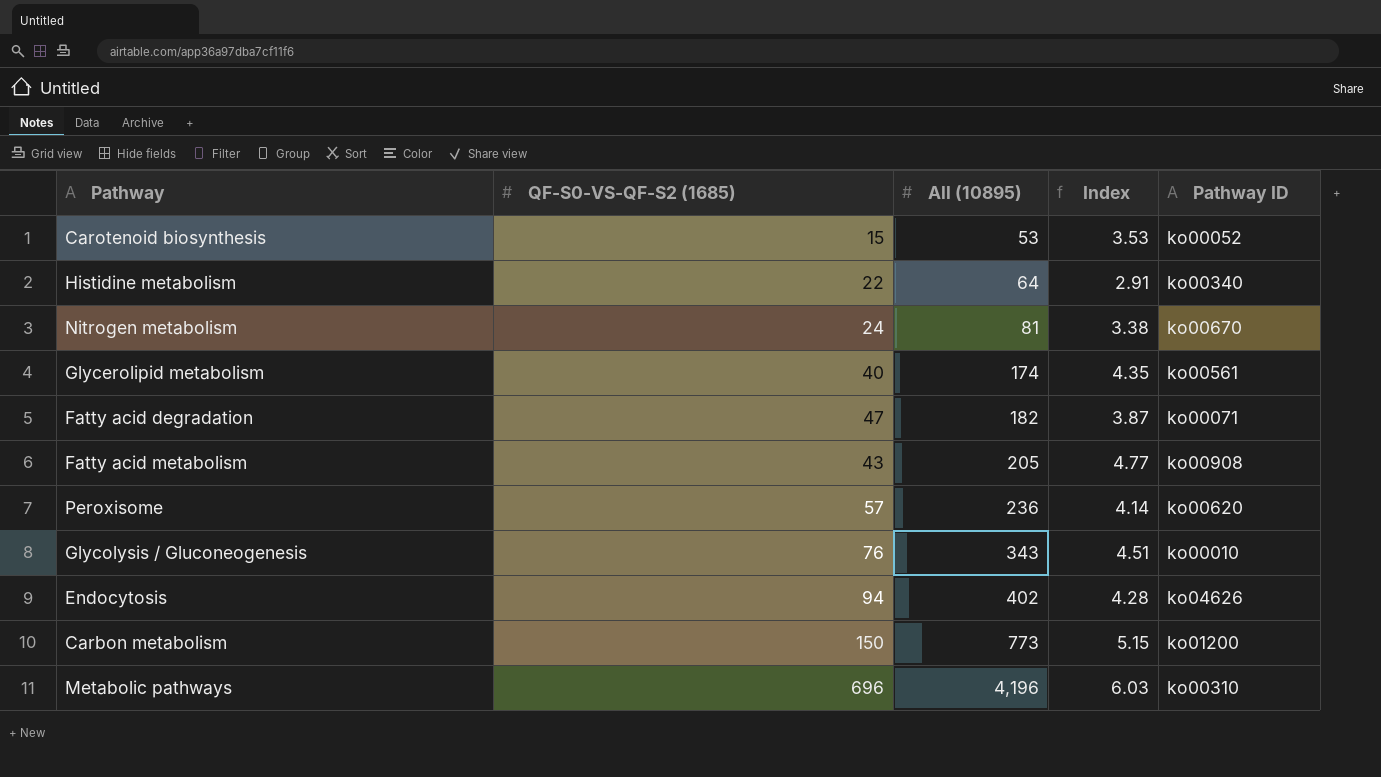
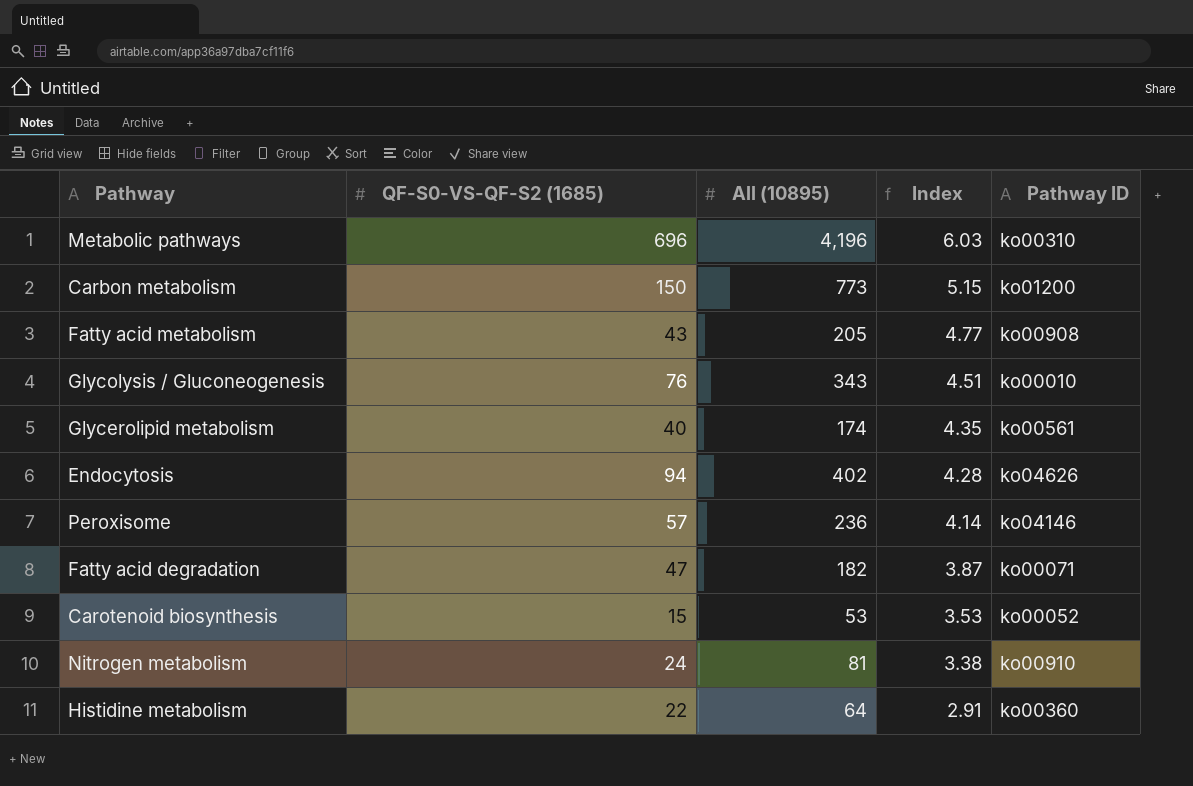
row order: All (10895) ascending -> Index descending
Peroxisome | Pathway ID: ko00620 -> ko04146
Nitrogen metabolism | Pathway ID: ko00670 -> ko00910
Histidine metabolism | Pathway ID: ko00340 -> ko00360

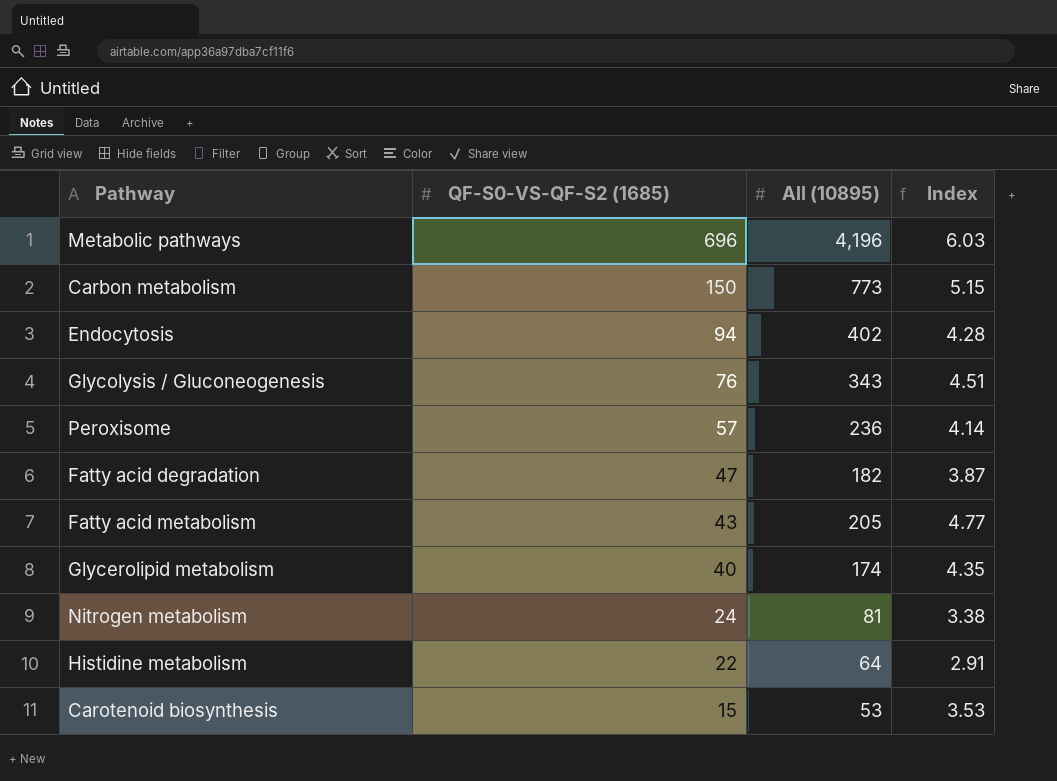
row order: Index descending -> QF-S0-VS-QF-S2 (1685) descending
column Pathway ID | position: 5 -> none

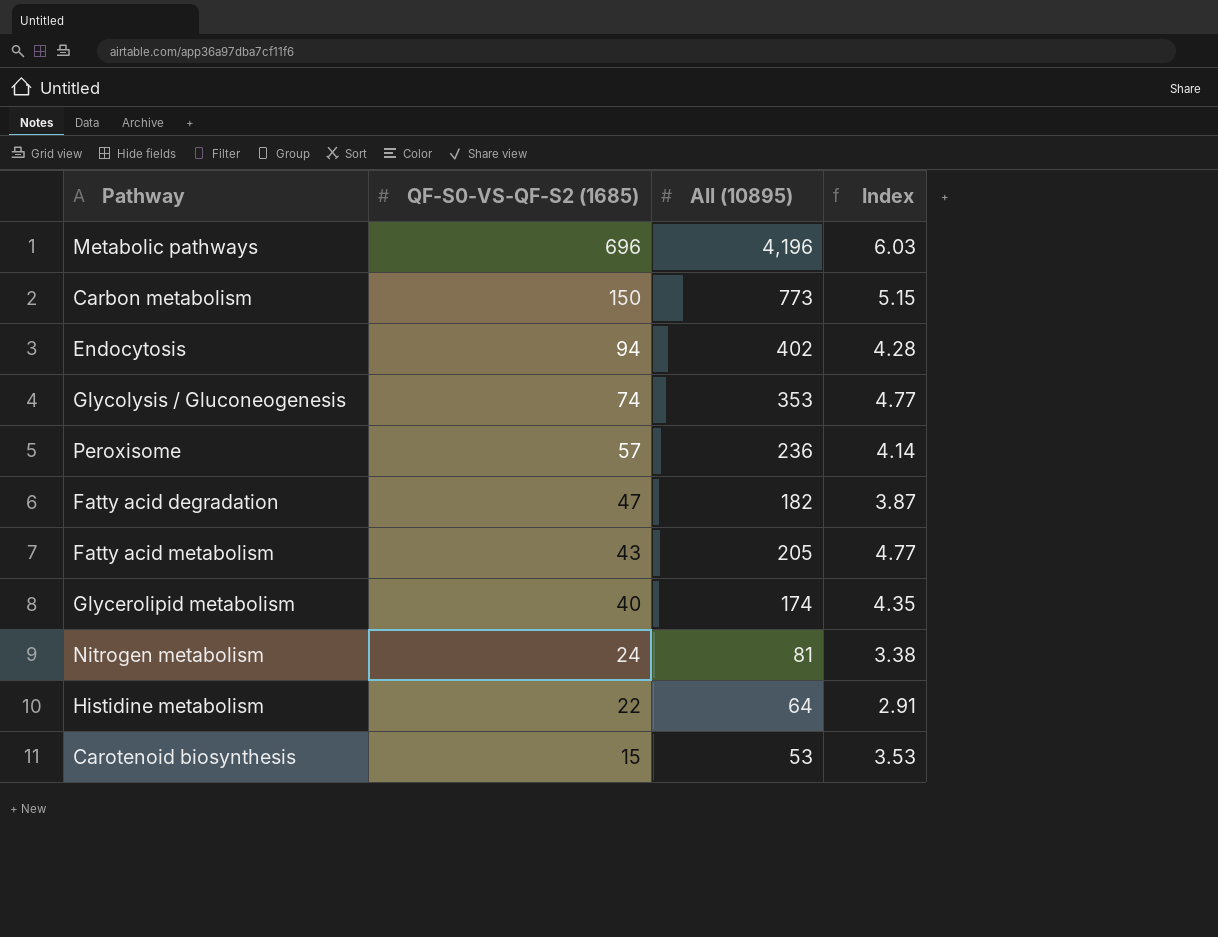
Glycolysis / Gluconeogenesis | QF-S0-VS-QF-S2 (1685): 76 -> 74
Glycolysis / Gluconeogenesis | All (10895): 343 -> 353
Glycolysis / Gluconeogenesis | Index: 4.51 -> 4.77

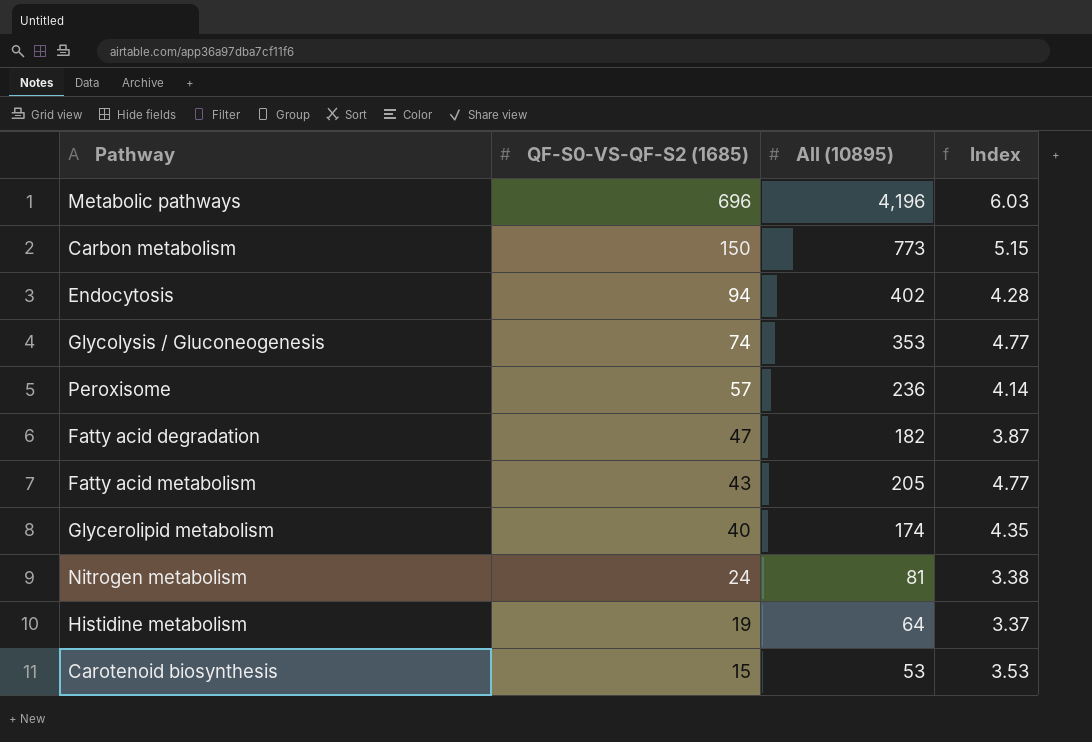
Histidine metabolism | QF-S0-VS-QF-S2 (1685): 22 -> 19
Histidine metabolism | Index: 2.91 -> 3.37

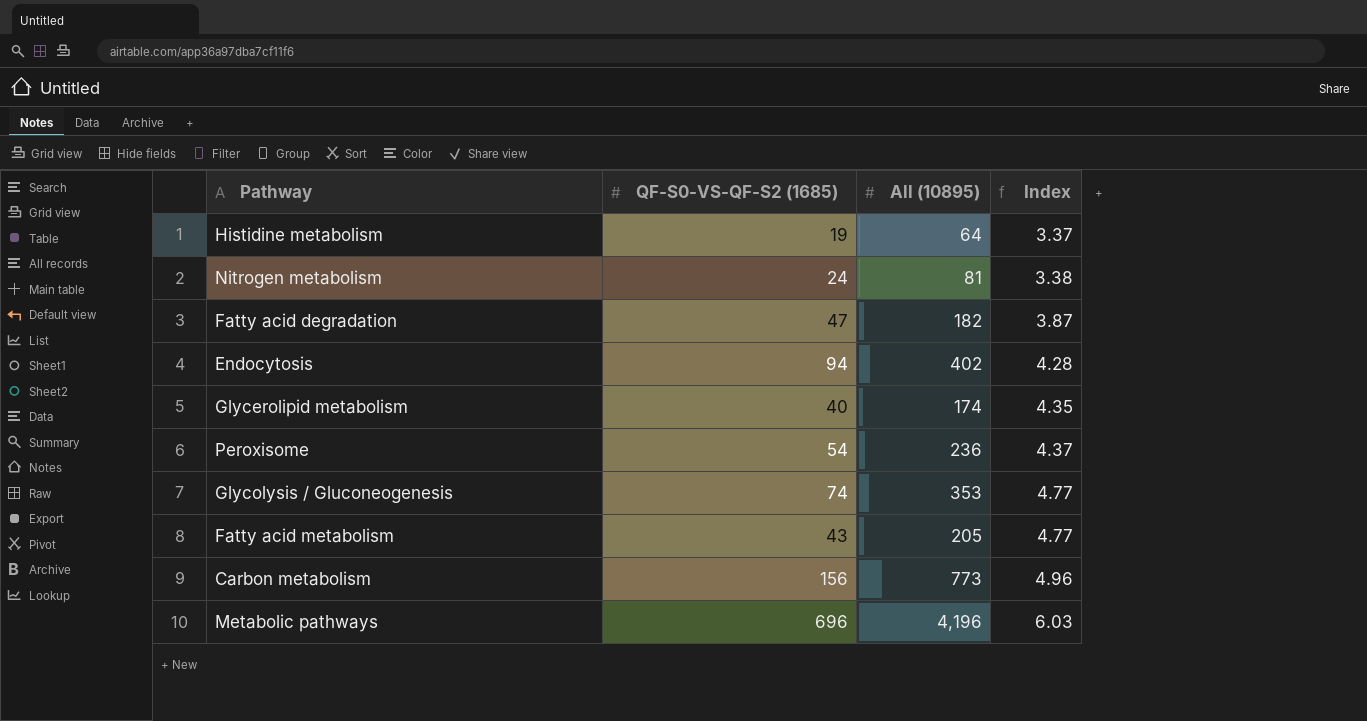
row order: QF-S0-VS-QF-S2 (1685) descending -> Index ascending
row Carotenoid biosynthesis: 15 | 53 | 3.53 -> none
Peroxisome | QF-S0-VS-QF-S2 (1685): 57 -> 54
Peroxisome | Index: 4.14 -> 4.37
Carbon metabolism | QF-S0-VS-QF-S2 (1685): 150 -> 156
Carbon metabolism | Index: 5.15 -> 4.96

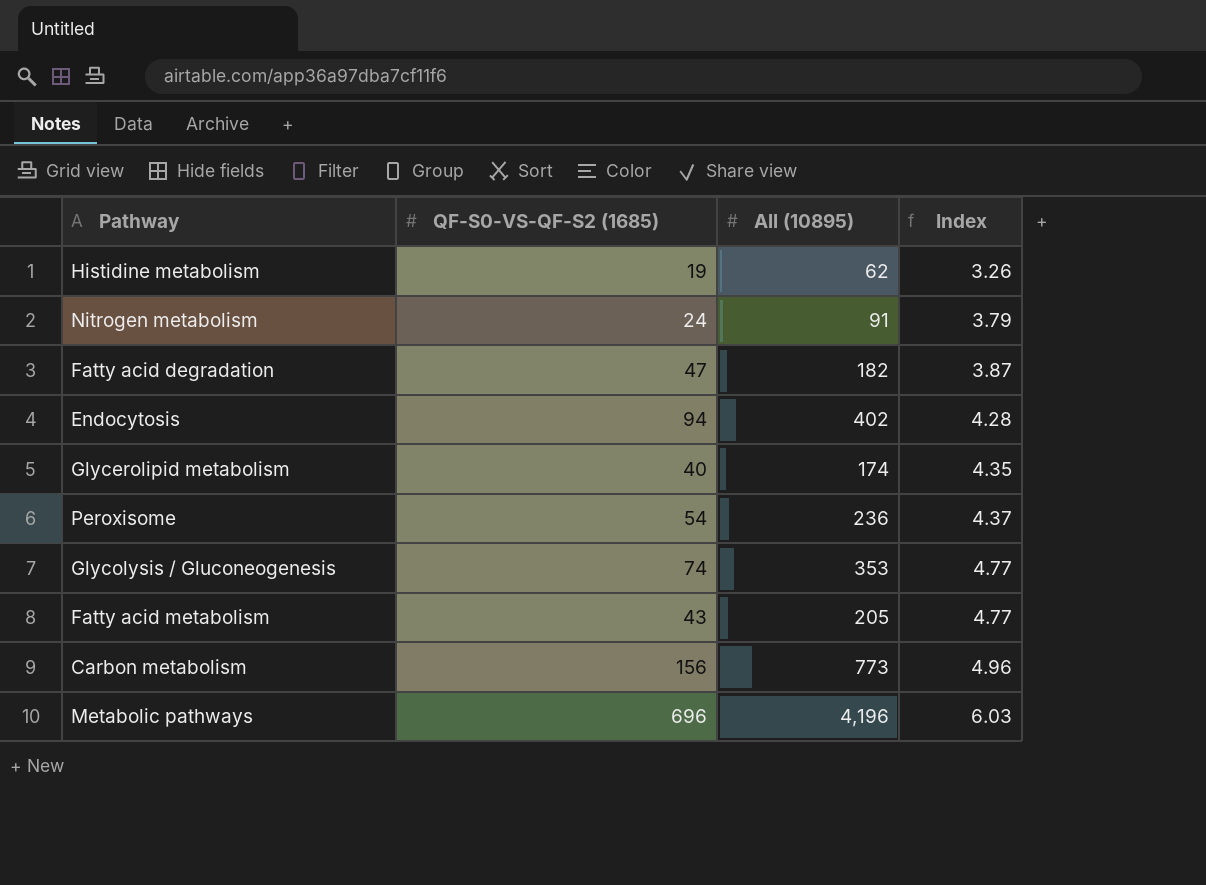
Histidine metabolism | All (10895): 64 -> 62
Histidine metabolism | Index: 3.37 -> 3.26
Nitrogen metabolism | All (10895): 81 -> 91
Nitrogen metabolism | Index: 3.38 -> 3.79

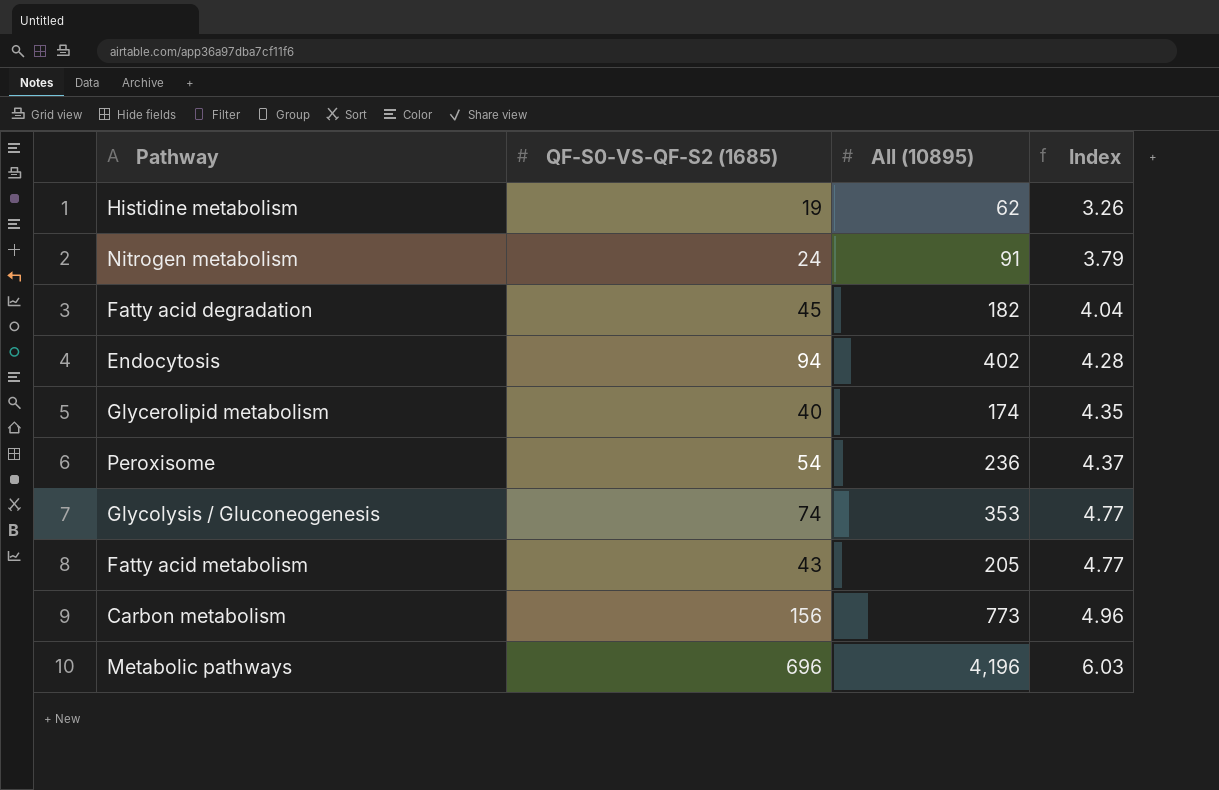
Fatty acid degradation | QF-S0-VS-QF-S2 (1685): 47 -> 45
Fatty acid degradation | Index: 3.87 -> 4.04

